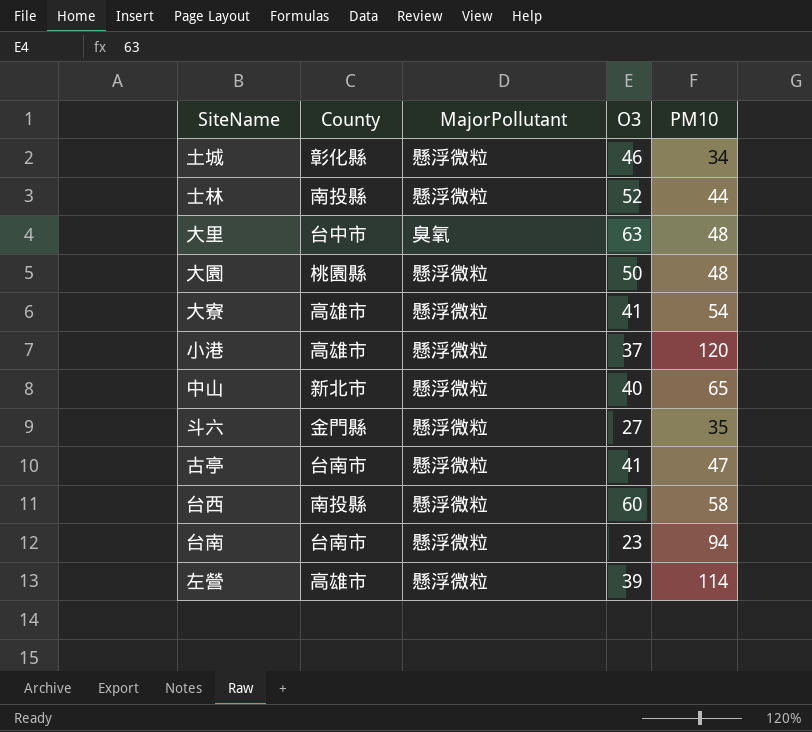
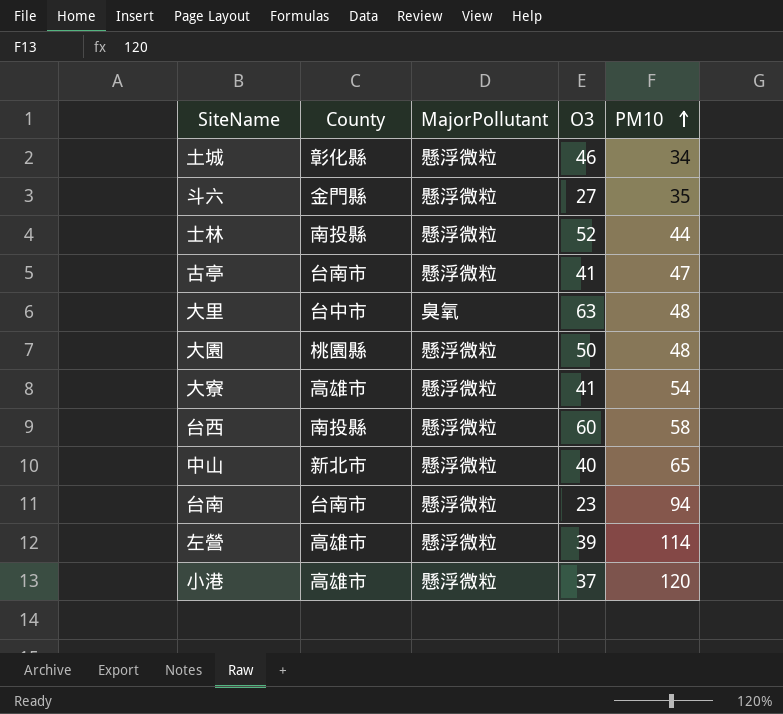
row order: none -> PM10 ascending

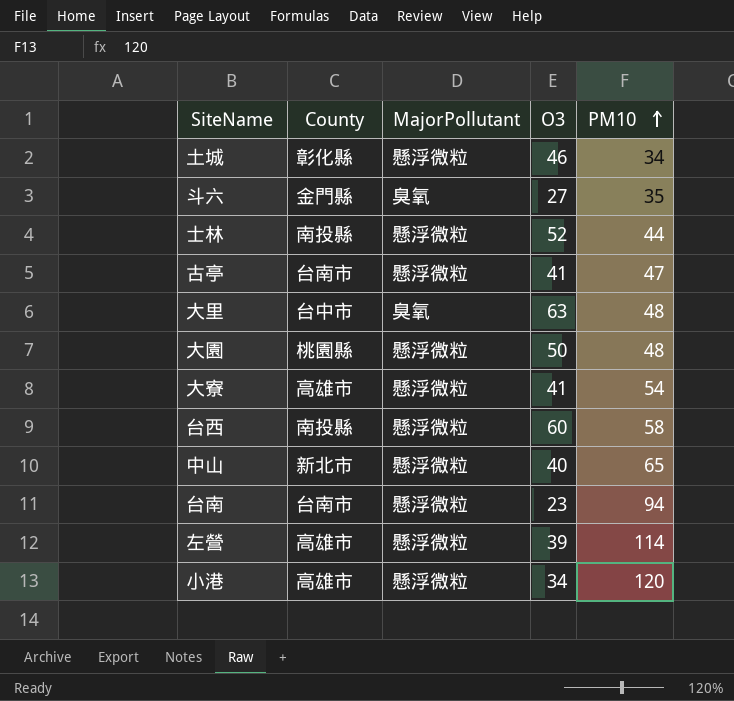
斗六 | MajorPollutant: 懸浮微粒 -> 臭氧
小港 | O3: 37 -> 34

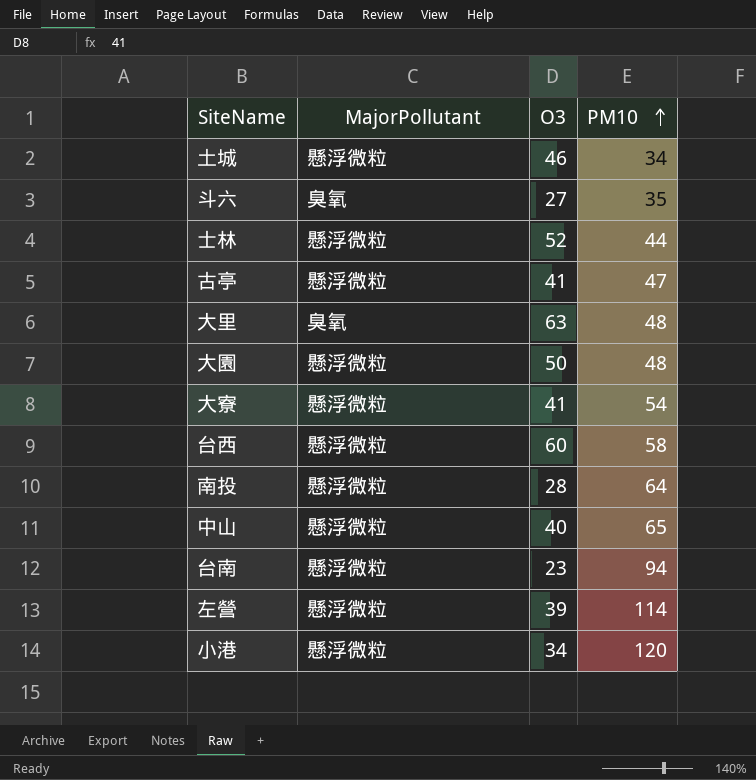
column County | position: 2 -> none
row 南投: none -> 懸浮微粒 | 28 | 64

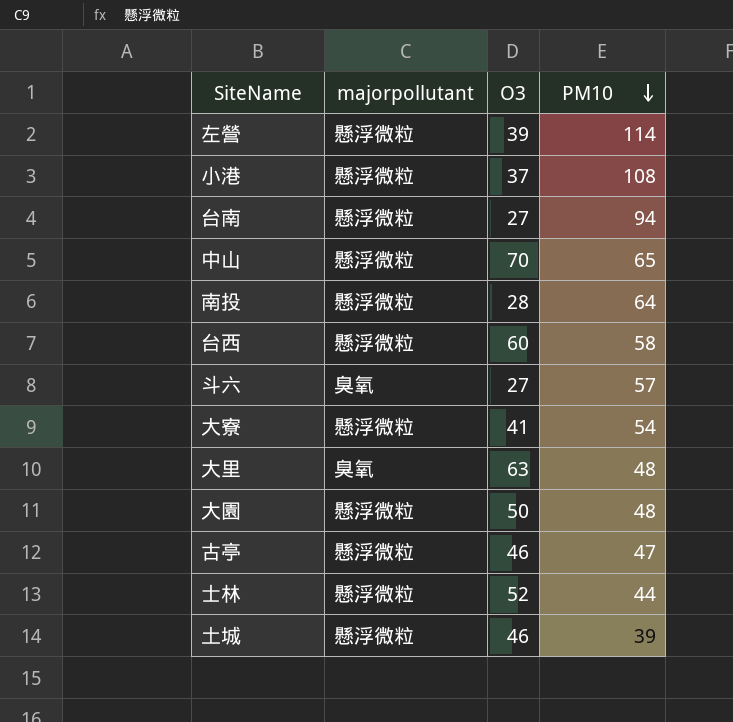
row order: PM10 ascending -> PM10 descending
column name: MajorPollutant -> majorpollutant
小港 | O3: 34 -> 37
小港 | PM10: 120 -> 108
台南 | O3: 23 -> 27
中山 | O3: 40 -> 70
斗六 | PM10: 35 -> 57
古亭 | O3: 41 -> 46
土城 | PM10: 34 -> 39

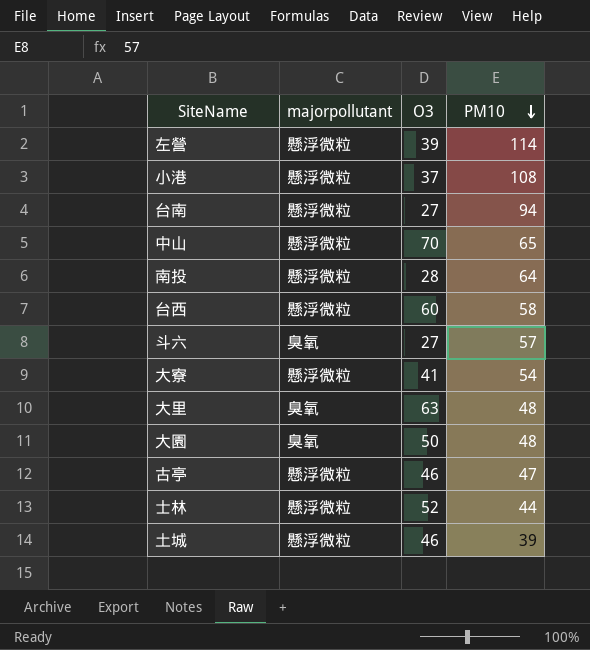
大園 | majorpollutant: 懸浮微粒 -> 臭氧

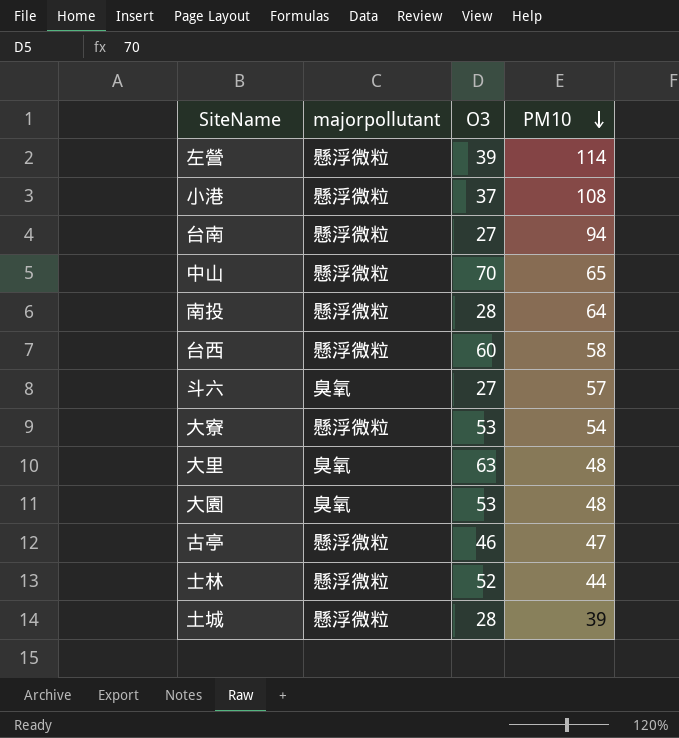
大寮 | O3: 41 -> 53
大園 | O3: 50 -> 53
土城 | O3: 46 -> 28

